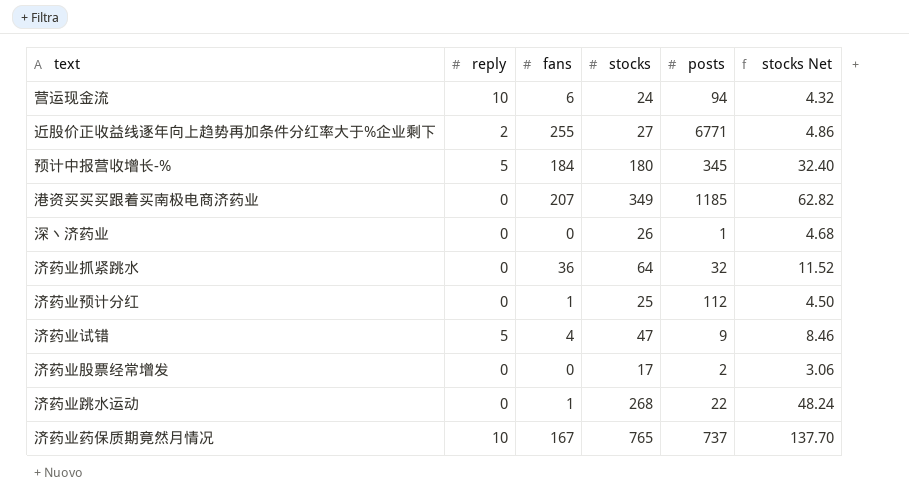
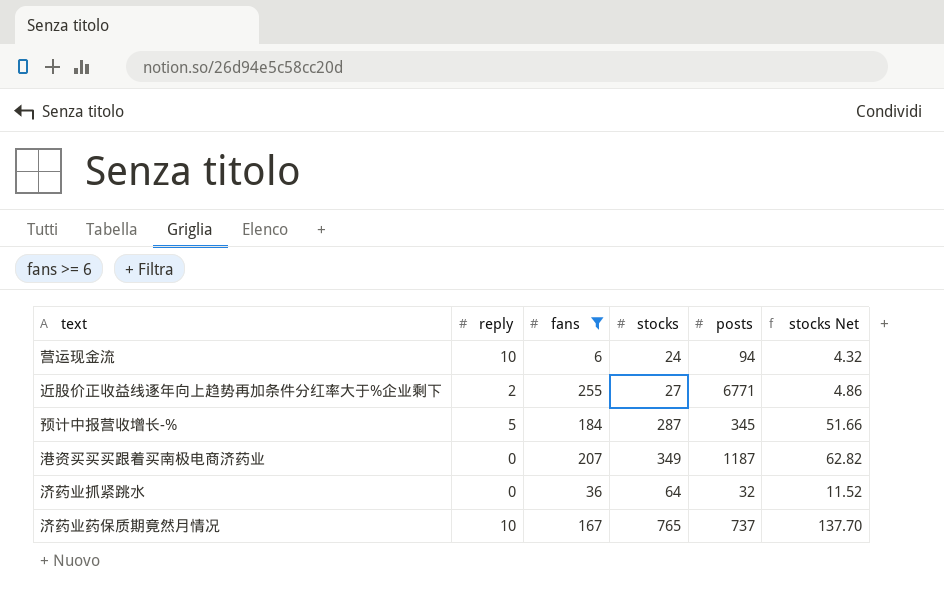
filter: none -> fans >= 6
预计中报营收增长-% | stocks: 180 -> 287
预计中报营收增长-% | stocks Net: 32.40 -> 51.66
港资买买买跟着买南极电商济药业 | posts: 1185 -> 1187

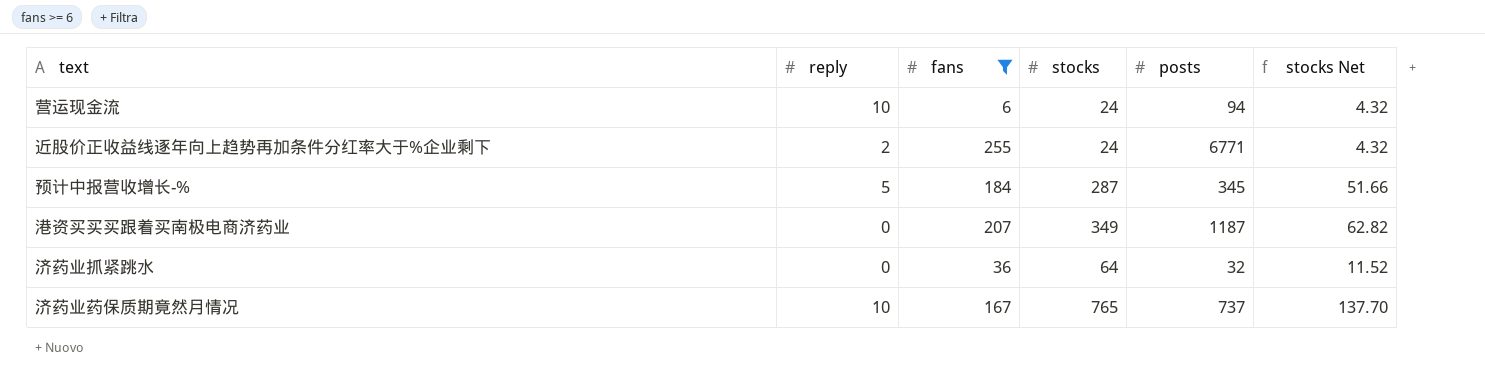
近股价正收益线逐年向上趋势再加条件分红率大于%企业剩下 | stocks: 27 -> 24
近股价正收益线逐年向上趋势再加条件分红率大于%企业剩下 | stocks Net: 4.86 -> 4.32

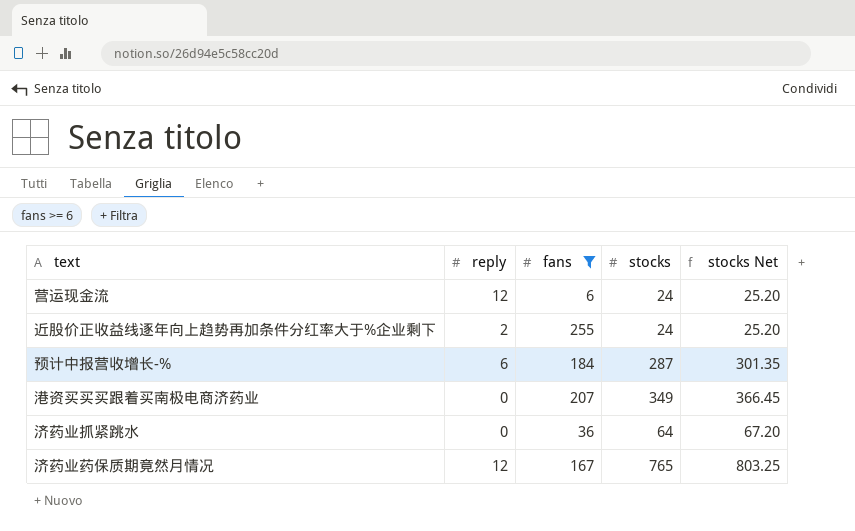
column posts | position: 5 -> none
column stocks Net | formula: [stocks] * 0.18 -> [stocks] * 1.05
营运现金流 | reply: 10 -> 12
预计中报营收增长-% | reply: 5 -> 6
济药业药保质期竟然月情况 | reply: 10 -> 12

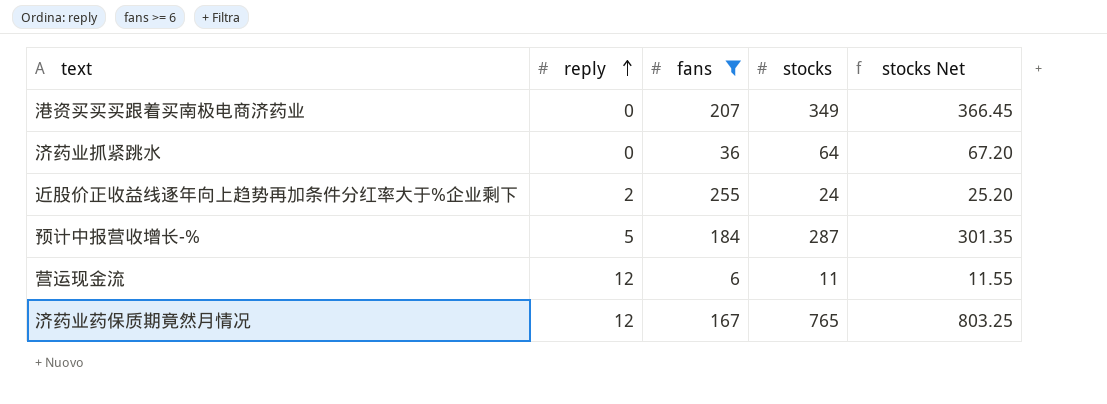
row order: none -> reply ascending
预计中报营收增长-% | reply: 6 -> 5
营运现金流 | stocks: 24 -> 11
营运现金流 | stocks Net: 25.20 -> 11.55

